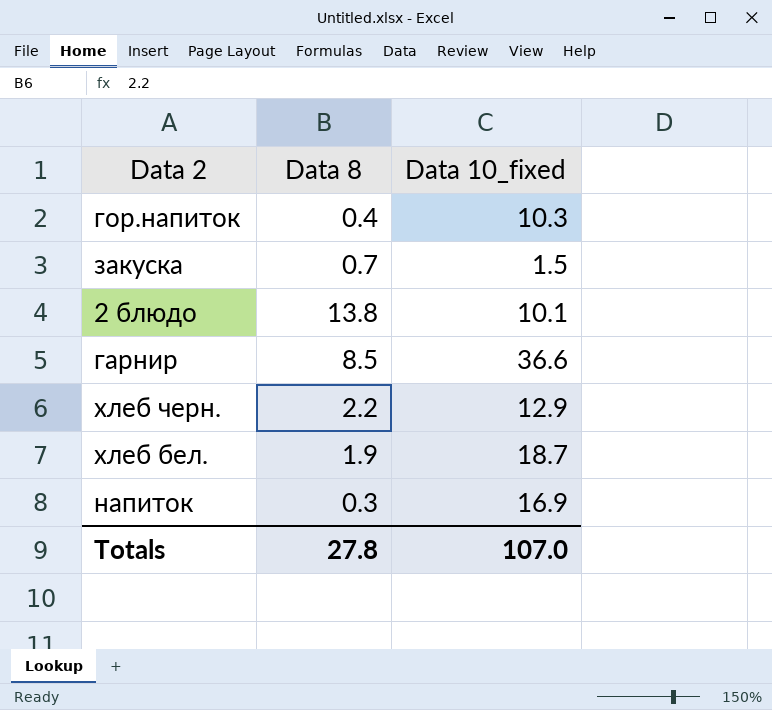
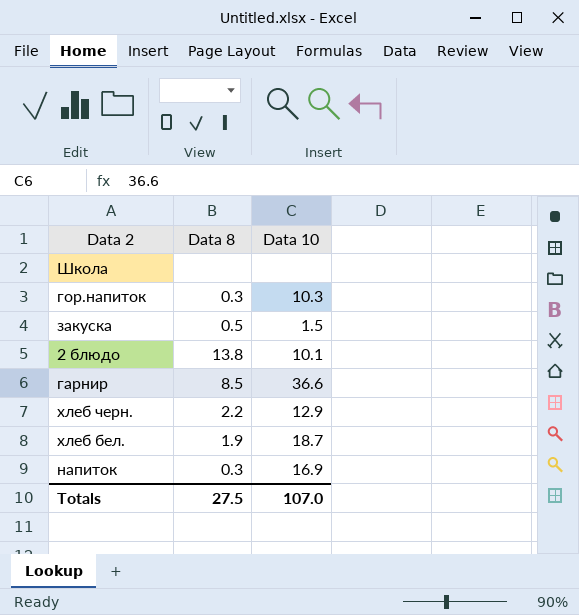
column name: Data 10_fixed -> Data 10
row Школа: none -> none | none
гор.напиток | Data 8: 0.4 -> 0.3
закуска | Data 8: 0.7 -> 0.5
Totals | Data 8: 27.8 -> 27.5

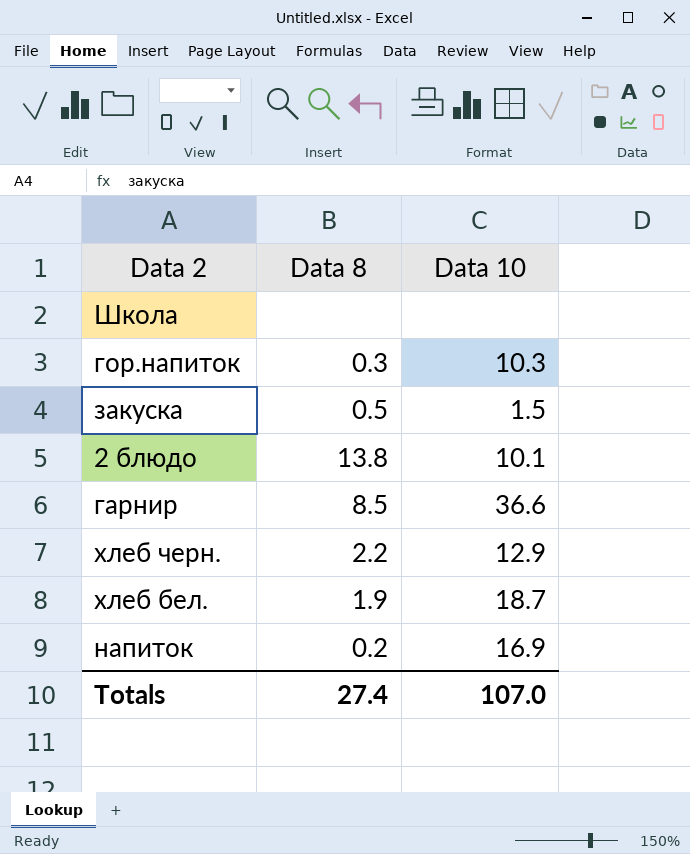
напиток | Data 8: 0.3 -> 0.2
Totals | Data 8: 27.5 -> 27.4

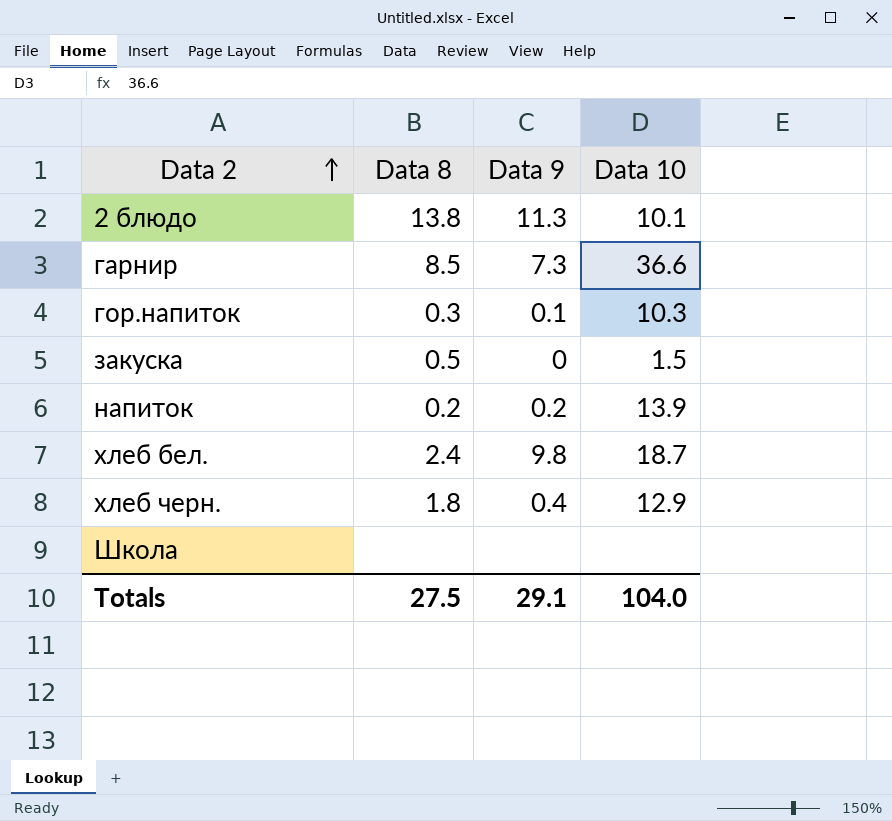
row order: none -> Data 2 ascending
column Data 9 | position: none -> 3
напиток | Data 10: 16.9 -> 13.9
хлеб бел. | Data 8: 1.9 -> 2.4
хлеб черн. | Data 8: 2.2 -> 1.8
Totals | Data 8: 27.4 -> 27.5
Totals | Data 10: 107.0 -> 104.0

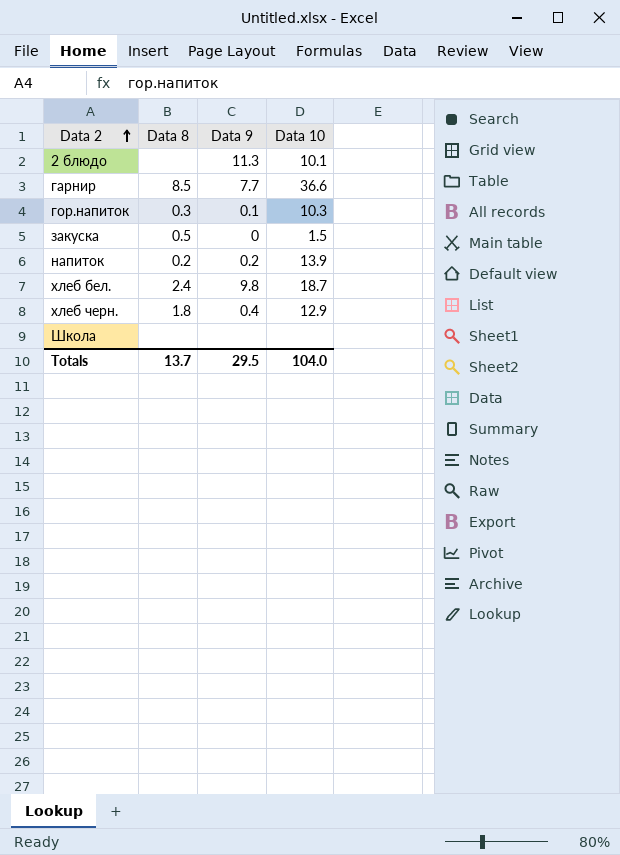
2 блюдо | Data 8: 13.8 -> none
гарнир | Data 9: 7.3 -> 7.7
Totals | Data 8: 27.5 -> 13.7
Totals | Data 9: 29.1 -> 29.5

